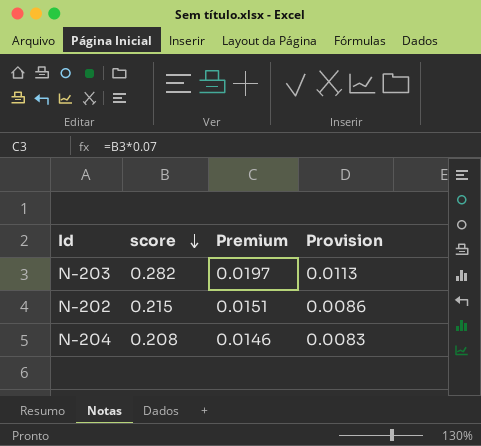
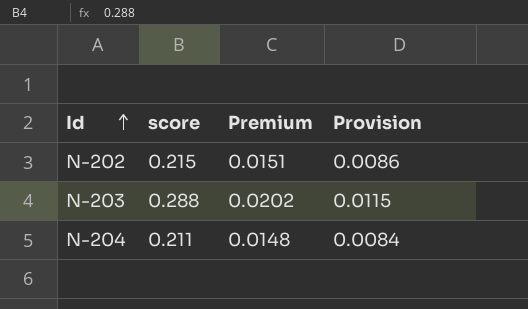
row order: score descending -> Id ascending
N-203 | score: 0.282 -> 0.288
N-203 | Premium: 0.0197 -> 0.0202
N-203 | Provision: 0.0113 -> 0.0115
N-204 | score: 0.208 -> 0.211
N-204 | Premium: 0.0146 -> 0.0148
N-204 | Provision: 0.0083 -> 0.0084

